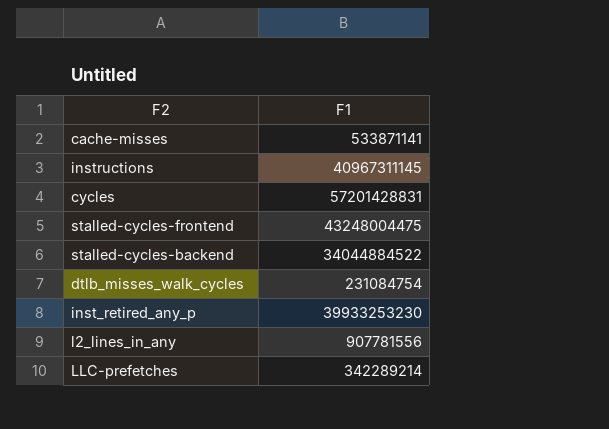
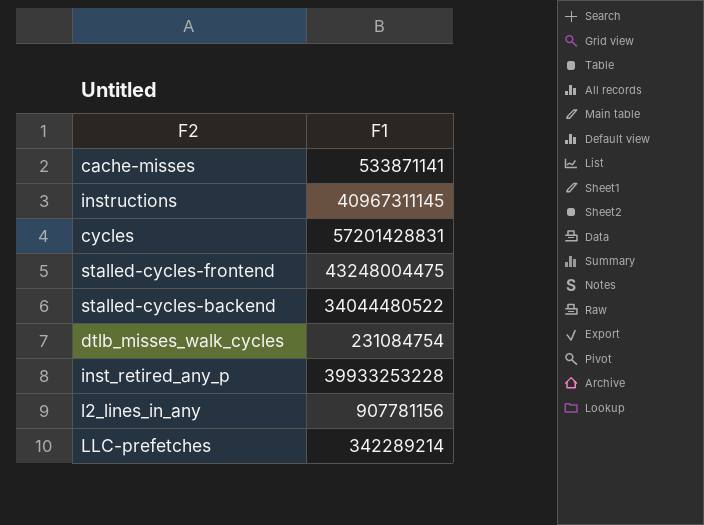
stalled-cycles-backend | F1: 34044884522 -> 34044480522
inst_retired_any_p | F1: 39933253230 -> 39933253228
l2_lines_in_any | F1: 907781556 -> 907781156

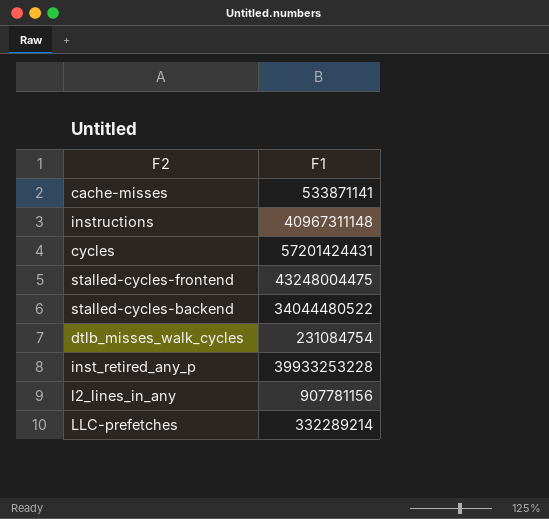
instructions | F1: 40967311145 -> 40967311148
cycles | F1: 57201428831 -> 57201424431
LLC-prefetches | F1: 342289214 -> 332289214

